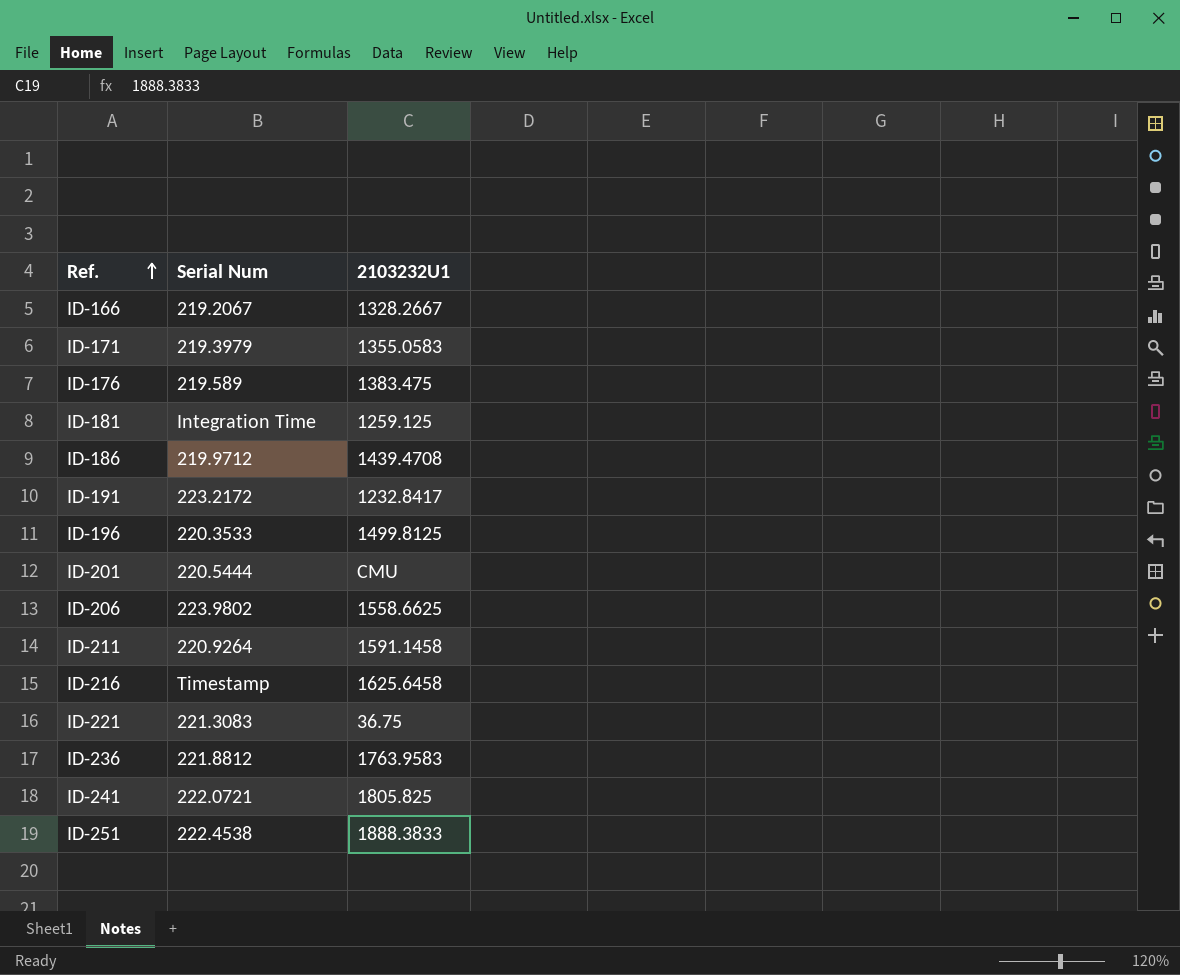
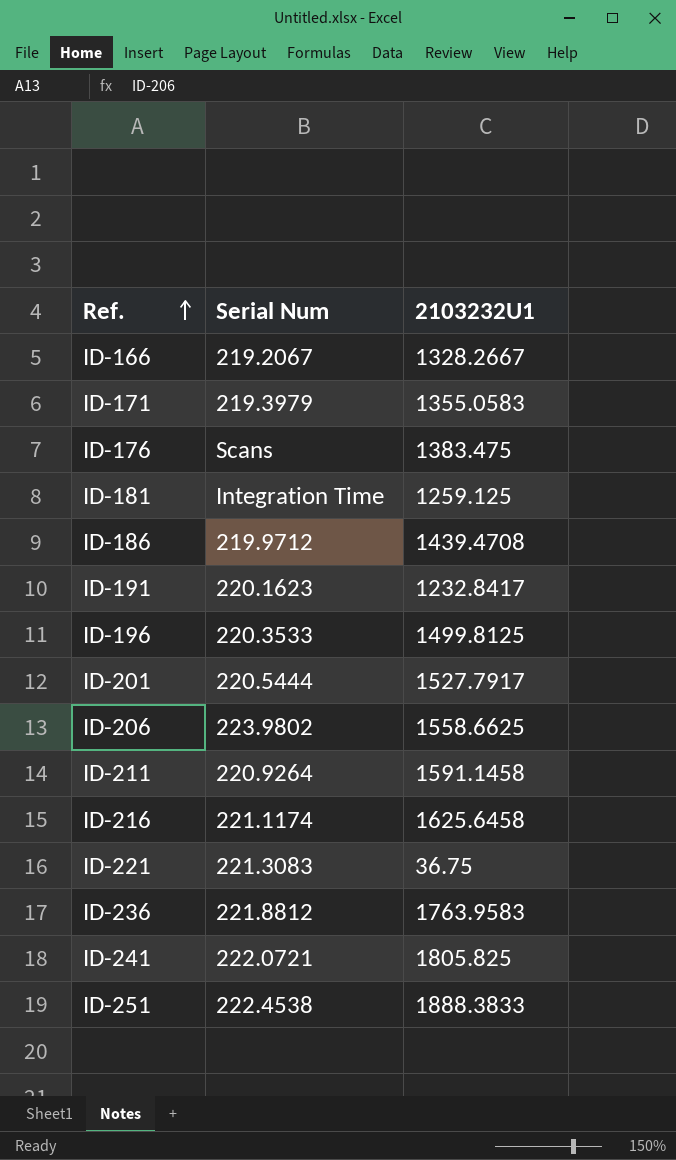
ID-176 | Serial Num: 219.589 -> Scans
ID-191 | Serial Num: 223.2172 -> 220.1623
ID-201 | 2103232U1: CMU -> 1527.7917
ID-216 | Serial Num: Timestamp -> 221.1174

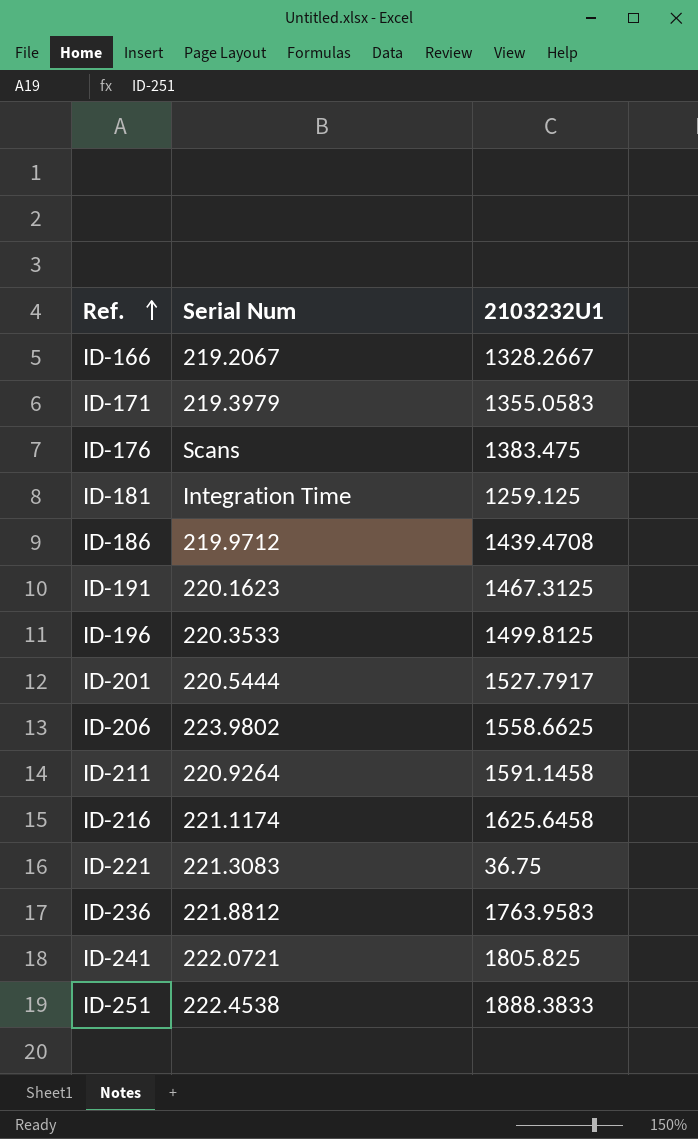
ID-191 | 2103232U1: 1232.8417 -> 1467.3125

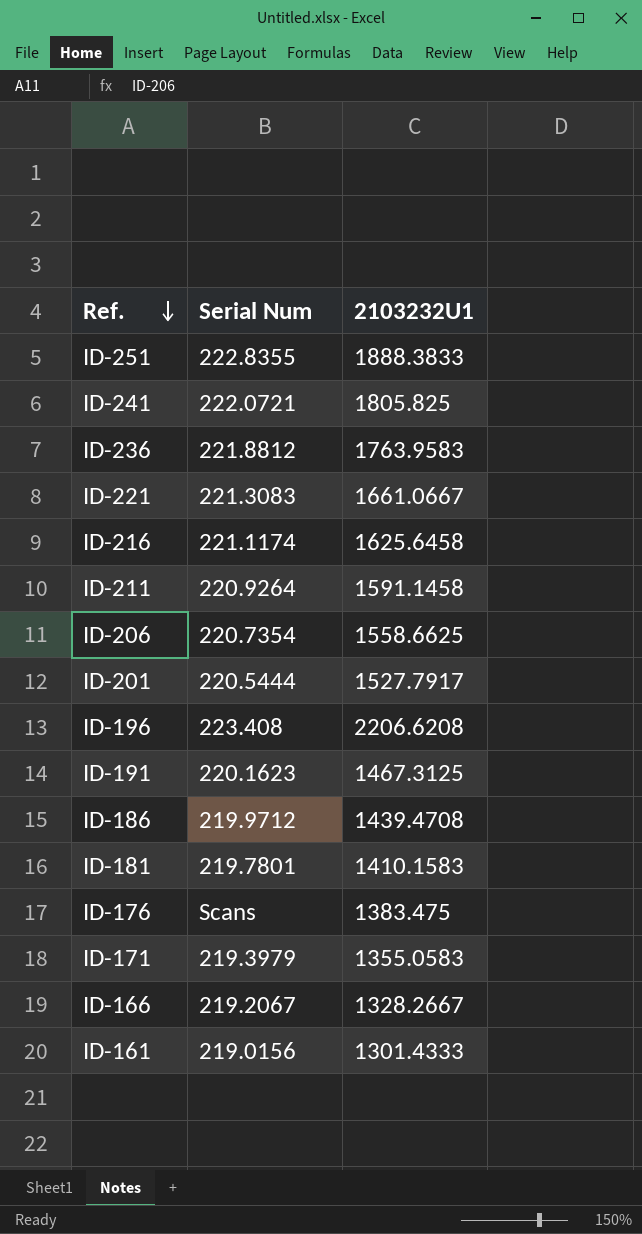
row order: Ref. ascending -> Ref. descending
ID-251 | Serial Num: 222.4538 -> 222.8355
ID-221 | 2103232U1: 36.75 -> 1661.0667
ID-206 | Serial Num: 223.9802 -> 220.7354
ID-196 | Serial Num: 220.3533 -> 223.408
ID-196 | 2103232U1: 1499.8125 -> 2206.6208
ID-181 | Serial Num: Integration Time -> 219.7801
ID-181 | 2103232U1: 1259.125 -> 1410.1583
row ID-161: none -> 219.0156 | 1301.4333

